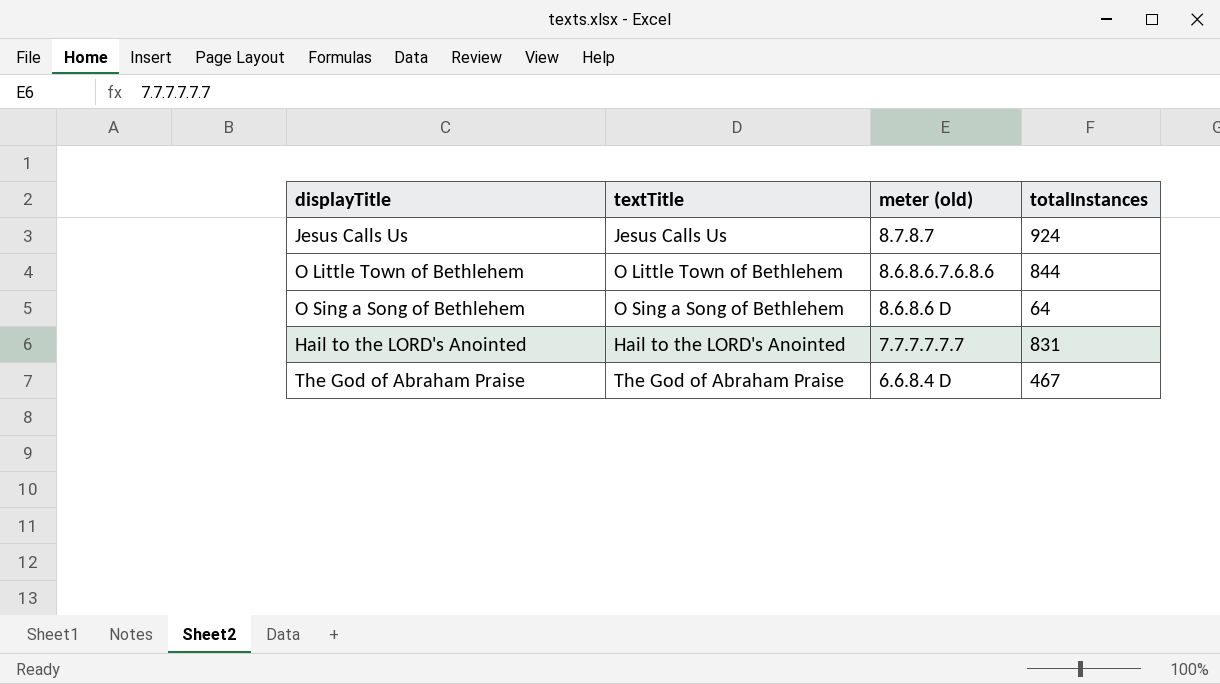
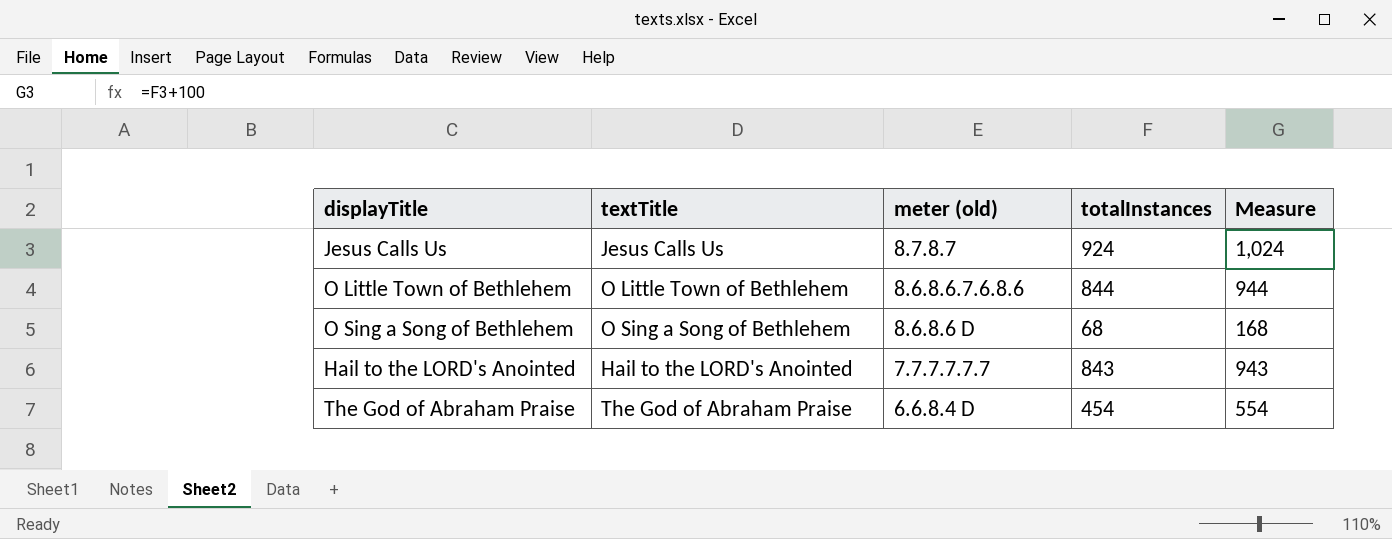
column Measure | formula: none -> [totalInstances] + 100
O Sing a Song of Bethlehem | totalInstances: 64 -> 68
Hail to the LORD's Anointed | totalInstances: 831 -> 843
The God of Abraham Praise | totalInstances: 467 -> 454

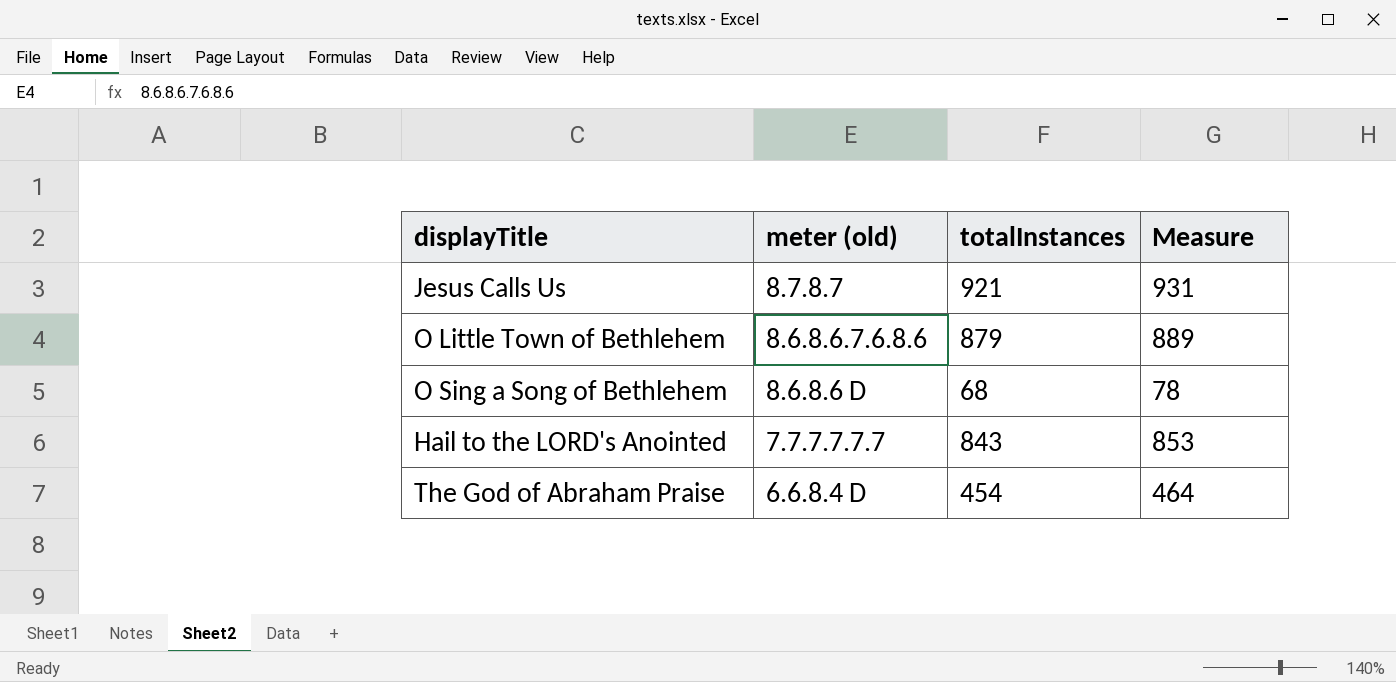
column textTitle | position: 2 -> none
column Measure | formula: [totalInstances] + 100 -> [totalInstances] + 10
Jesus Calls Us | totalInstances: 924 -> 921
O Little Town of Bethlehem | totalInstances: 844 -> 879

